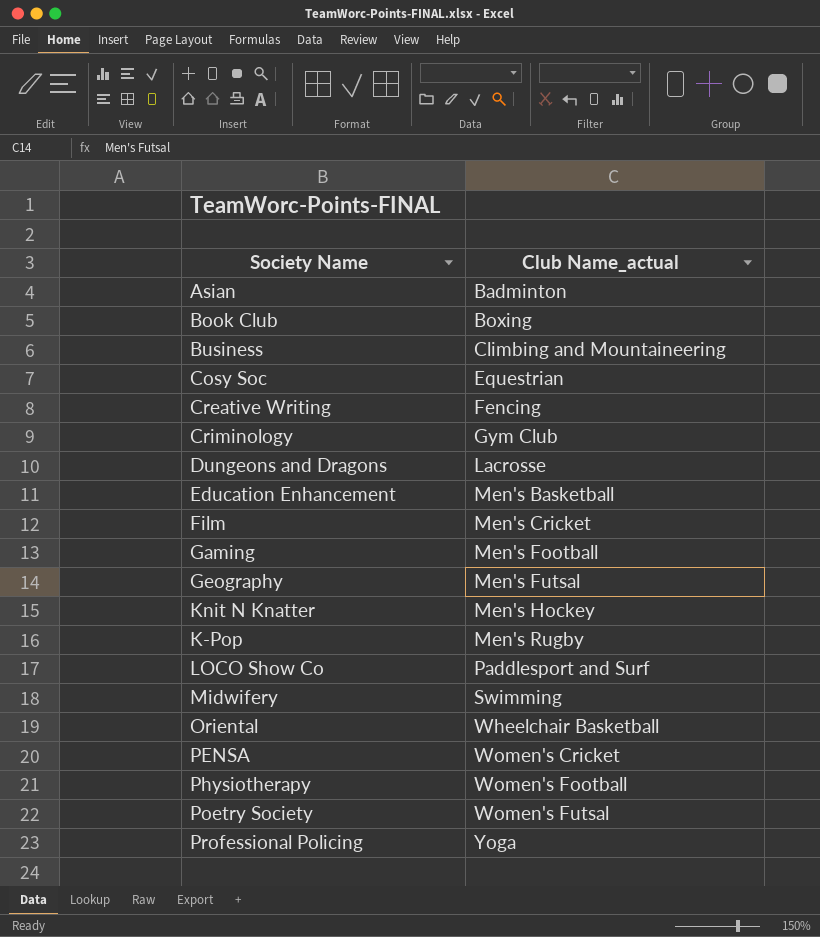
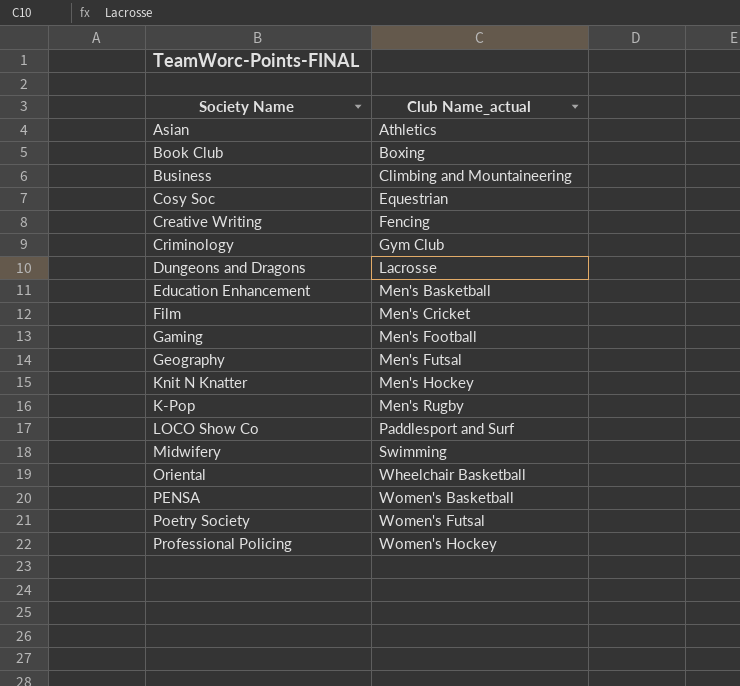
row Physiotherapy: Women's Football -> none
Asian | Club Name_actual: Badminton -> Athletics
PENSA | Club Name_actual: Women's Cricket -> Women's Basketball
Professional Policing | Club Name_actual: Yoga -> Women's Hockey

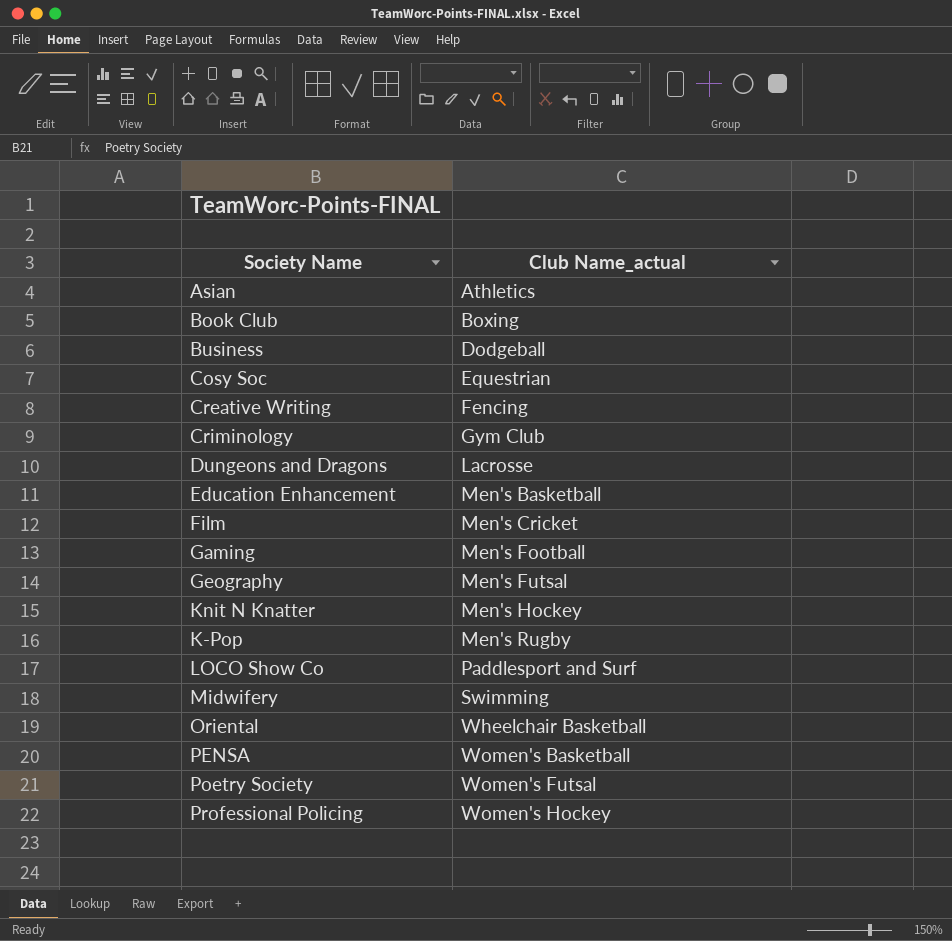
Business | Club Name_actual: Climbing and Mountaineering -> Dodgeball

